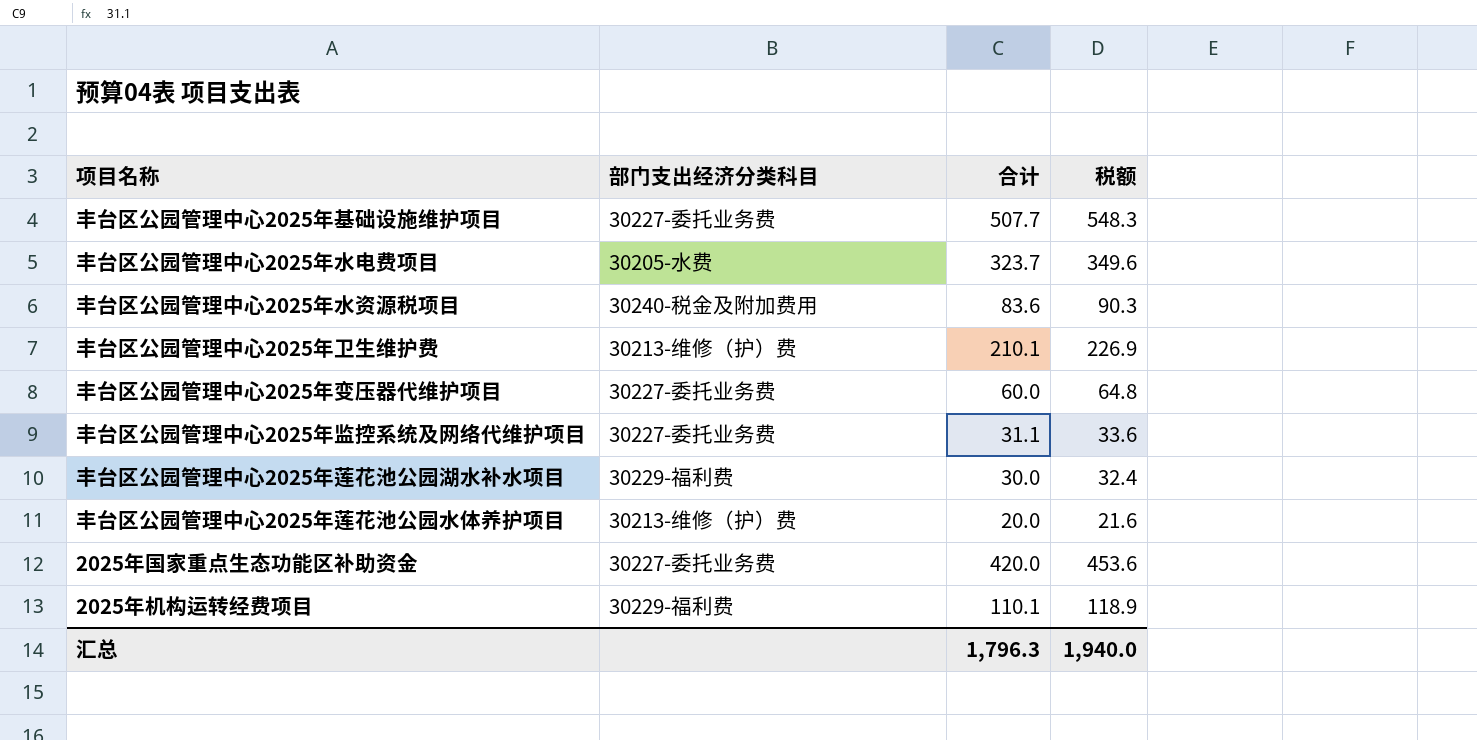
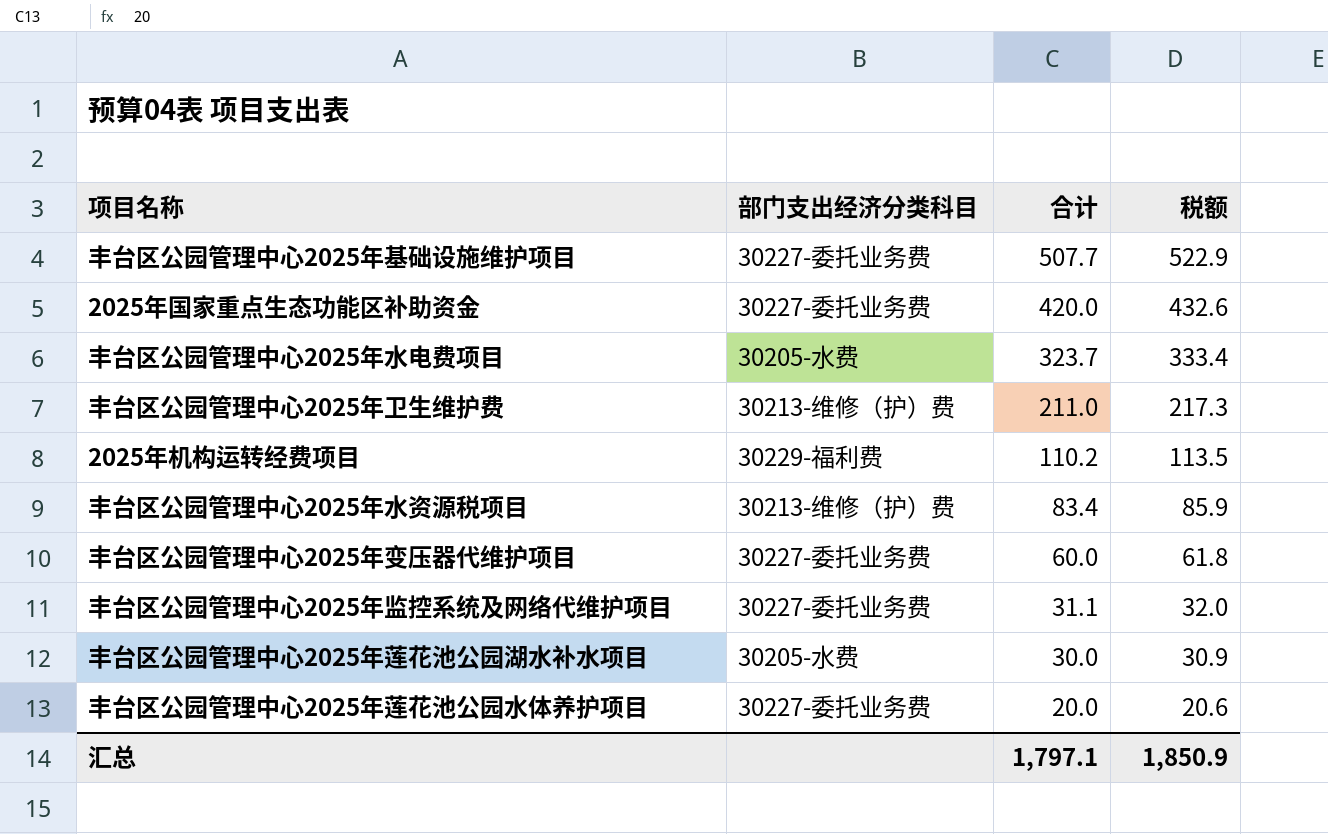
row order: none -> 合计 descending
column 税额 | formula: [合计] * 1.08 -> [合计] * 1.03
丰台区公园管理中心2025年卫生维护费 | 合计: 210.1 -> 211.0
2025年机构运转经费项目 | 合计: 110.1 -> 110.2
丰台区公园管理中心2025年水资源税项目 | 部门支出经济分类科目: 30240-税金及附加费用 -> 30213-维修（护）费
丰台区公园管理中心2025年水资源税项目 | 合计: 83.6 -> 83.4
丰台区公园管理中心2025年莲花池公园湖水补水项目 | 部门支出经济分类科目: 30229-福利费 -> 30205-水费
丰台区公园管理中心2025年莲花池公园水体养护项目 | 部门支出经济分类科目: 30213-维修（护）费 -> 30227-委托业务费
汇总 | 合计: 1,796.3 -> 1,797.1
汇总 | 税额: 1,940.0 -> 1,850.9

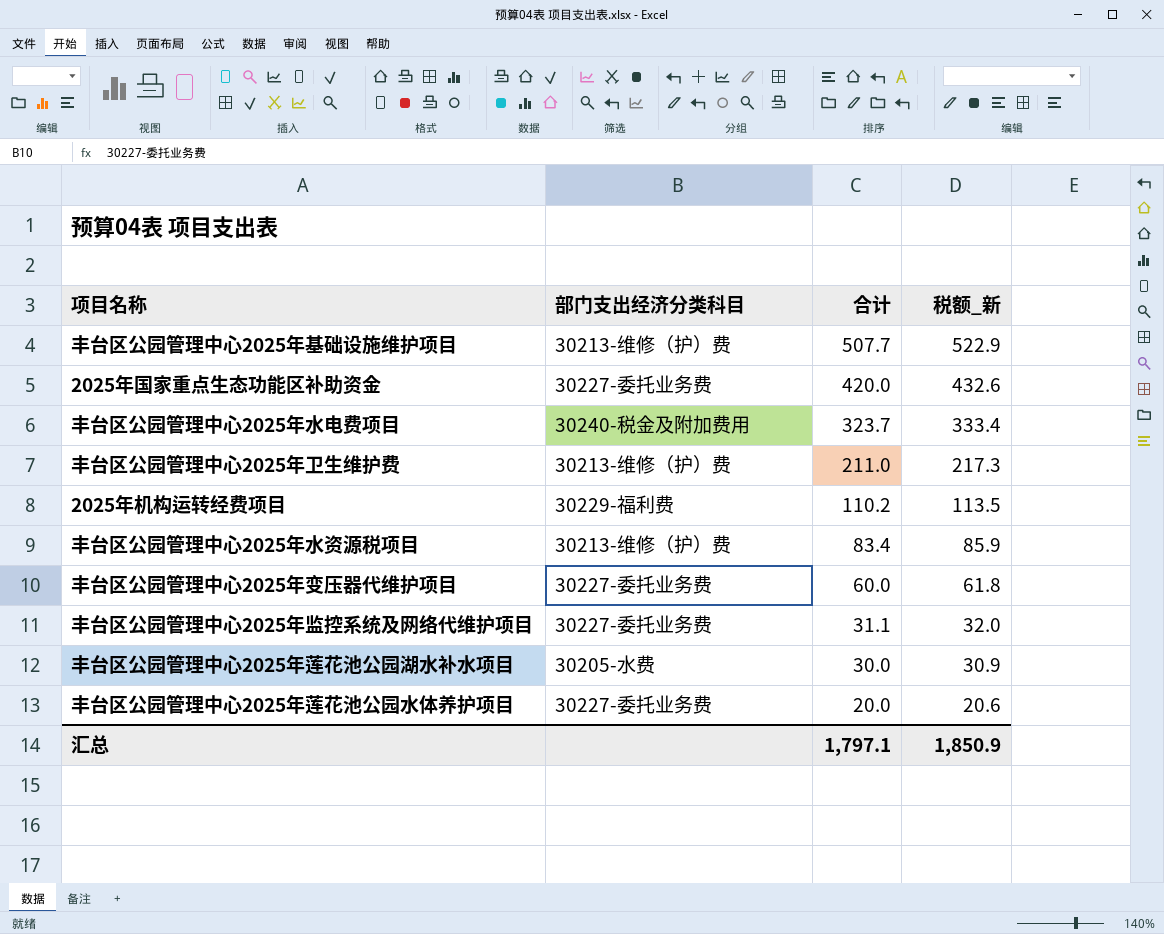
column name: 税额 -> 税额_新
丰台区公园管理中心2025年基础设施维护项目 | 部门支出经济分类科目: 30227-委托业务费 -> 30213-维修（护）费
丰台区公园管理中心2025年水电费项目 | 部门支出经济分类科目: 30205-水费 -> 30240-税金及附加费用

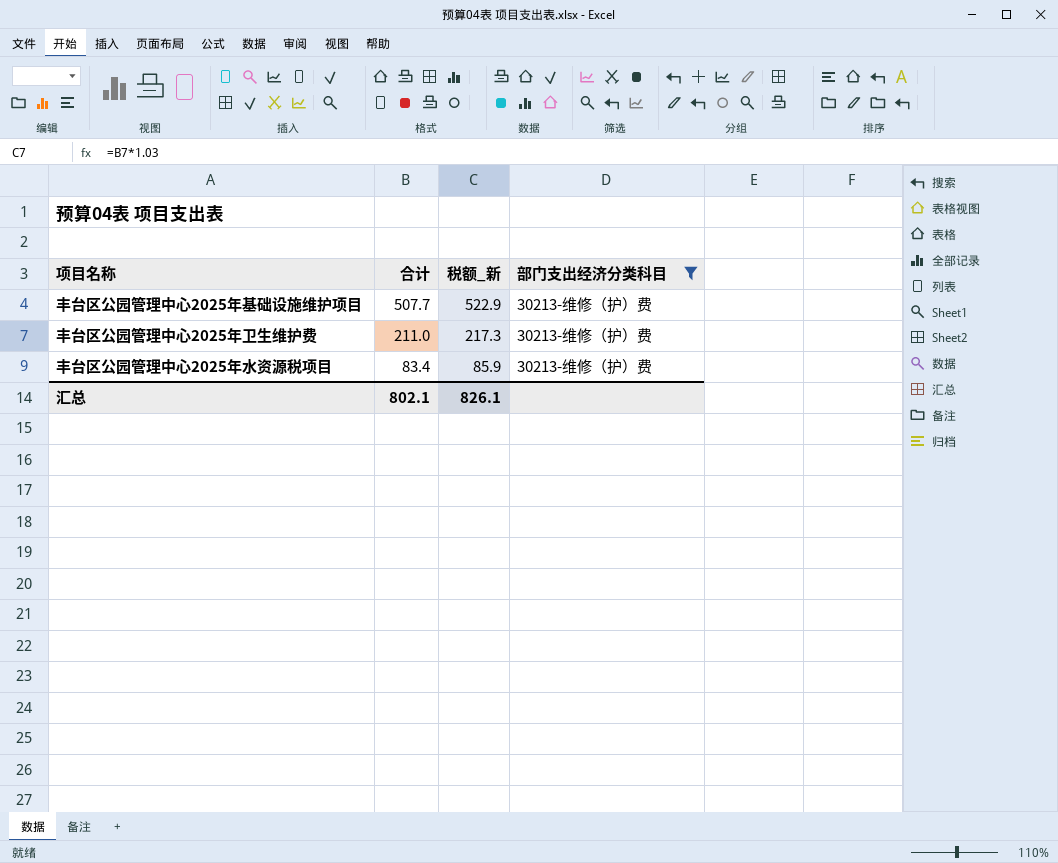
filter: none -> 部门支出经济分类科目 = 30213-维修（护）费
column 部门支出经济分类科目 | position: 2 -> 4
汇总 | 合计: 1,797.1 -> 802.1
汇总 | 税额_新: 1,850.9 -> 826.1

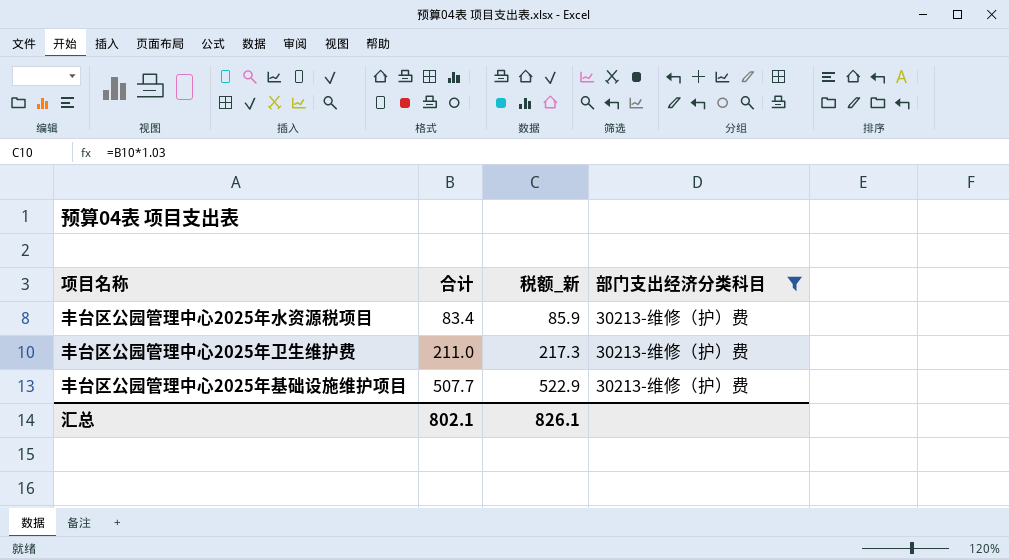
row order: 合计 descending -> 合计 ascending

